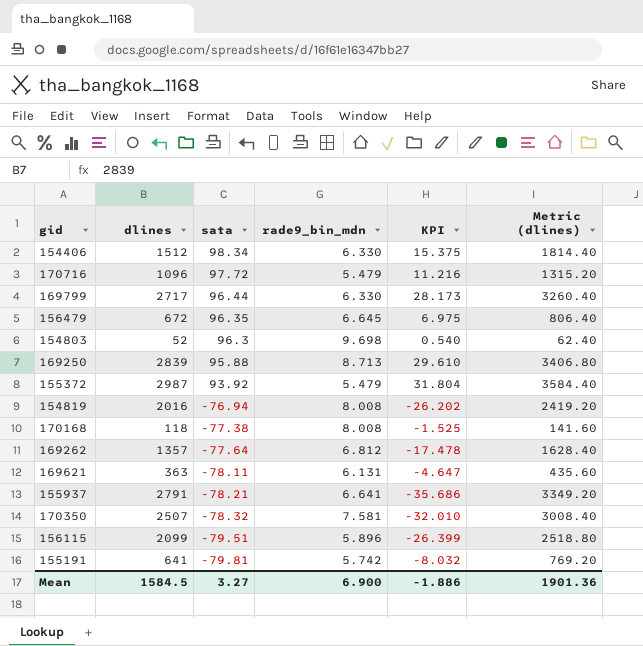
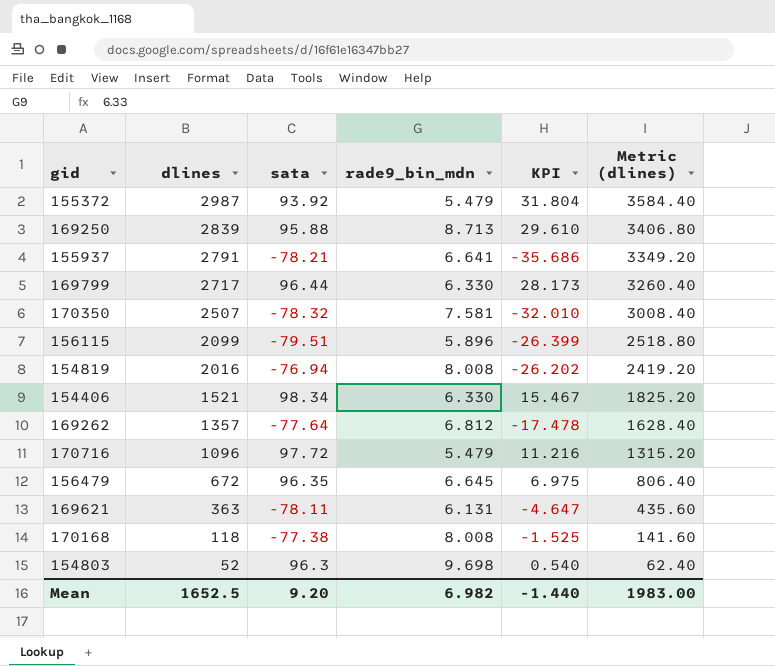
row order: sata descending -> dlines descending
row 155191: 641 | -79.81 | 5.742 | -8.032 | 769.20 -> none
154406 | dlines: 1512 -> 1521
154406 | KPI: 15.375 -> 15.467
154406 | Metric (dlines): 1814.40 -> 1825.20
Mean | dlines: 1584.5 -> 1652.5
Mean | sata: 3.27 -> 9.20
Mean | rade9_bin_mdn: 6.900 -> 6.982
Mean | KPI: -1.886 -> -1.440
Mean | Metric (dlines): 1901.36 -> 1983.00

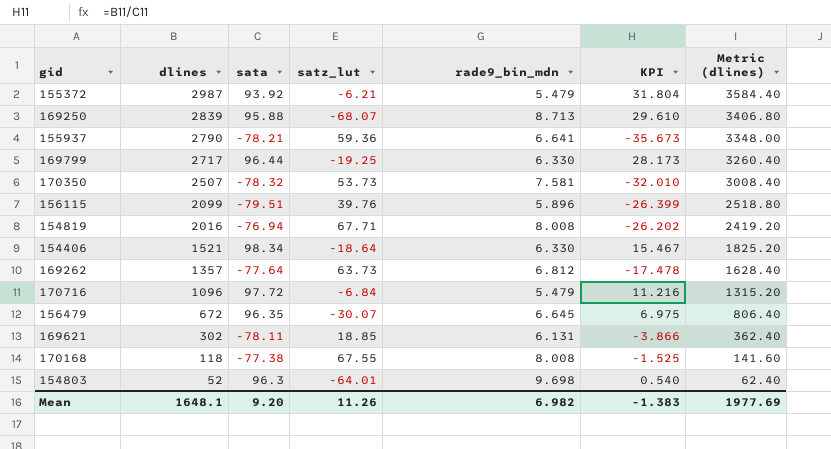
column satz_lut | position: none -> 4
155937 | dlines: 2791 -> 2790
155937 | KPI: -35.686 -> -35.673
155937 | Metric (dlines): 3349.20 -> 3348.00
169621 | dlines: 363 -> 302
169621 | KPI: -4.647 -> -3.866
169621 | Metric (dlines): 435.60 -> 362.40
Mean | dlines: 1652.5 -> 1648.1
Mean | KPI: -1.440 -> -1.383
Mean | Metric (dlines): 1983.00 -> 1977.69

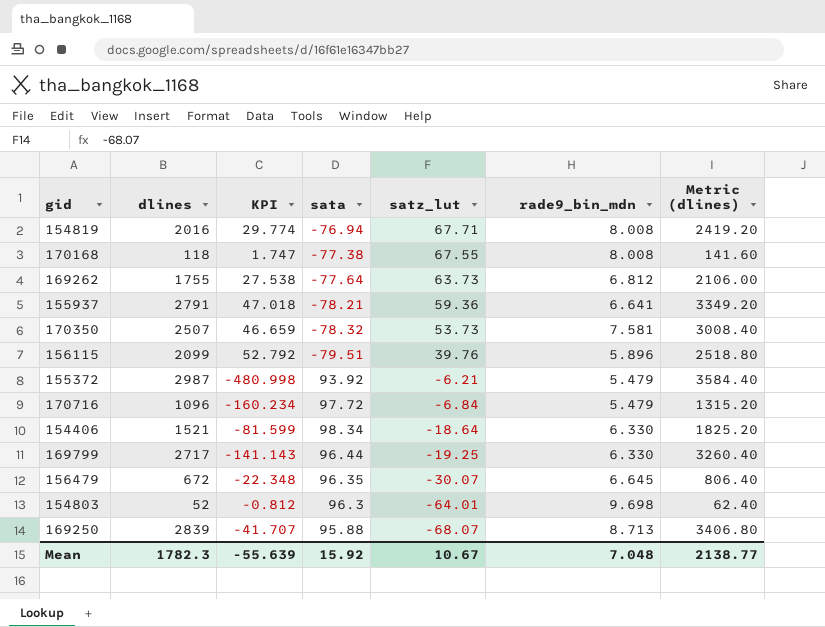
row order: dlines descending -> satz_lut descending
column KPI | formula: [dlines] / [sata] -> [dlines] / [satz_lut]
column KPI | position: 6 -> 3
row 169621: 302 | -78.11 | 18.85 | 6.131 | -3.866 | 362.40 -> none
169262 | dlines: 1357 -> 1755
169262 | Metric (dlines): 1628.40 -> 2106.00
155937 | dlines: 2790 -> 2791
155937 | Metric (dlines): 3348.00 -> 3349.20
Mean | dlines: 1648.1 -> 1782.3
Mean | KPI: -1.383 -> -55.639
Mean | sata: 9.20 -> 15.92
Mean | satz_lut: 11.26 -> 10.67
Mean | rade9_bin_mdn: 6.982 -> 7.048
Mean | Metric (dlines): 1977.69 -> 2138.77

